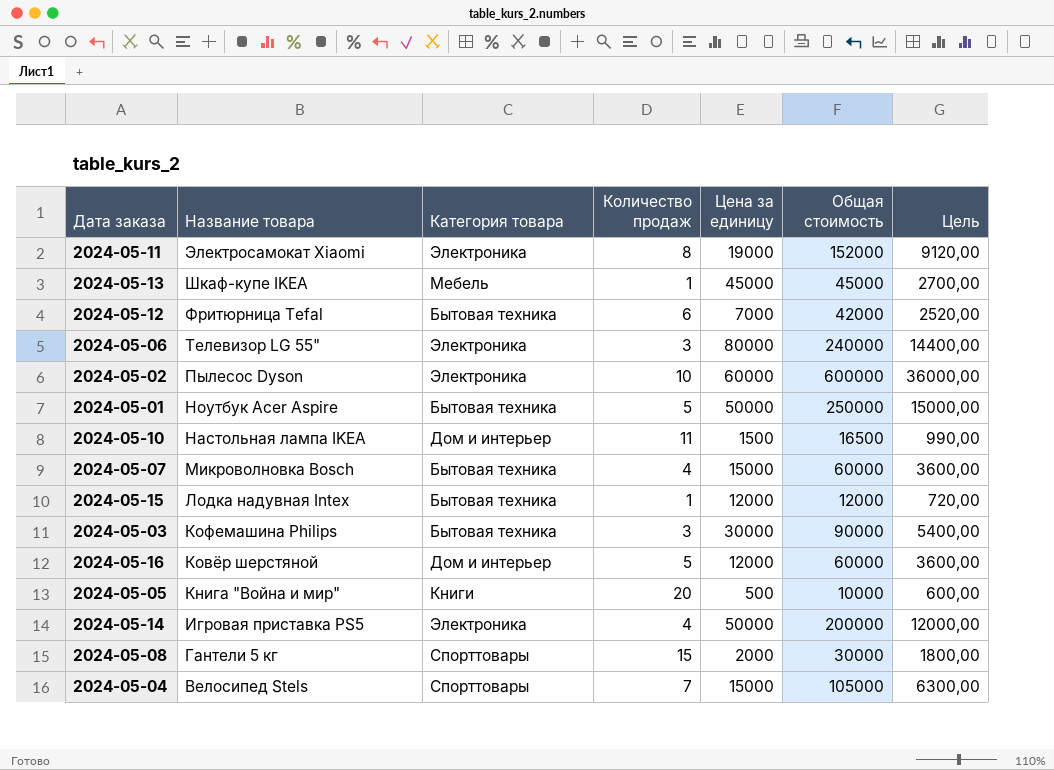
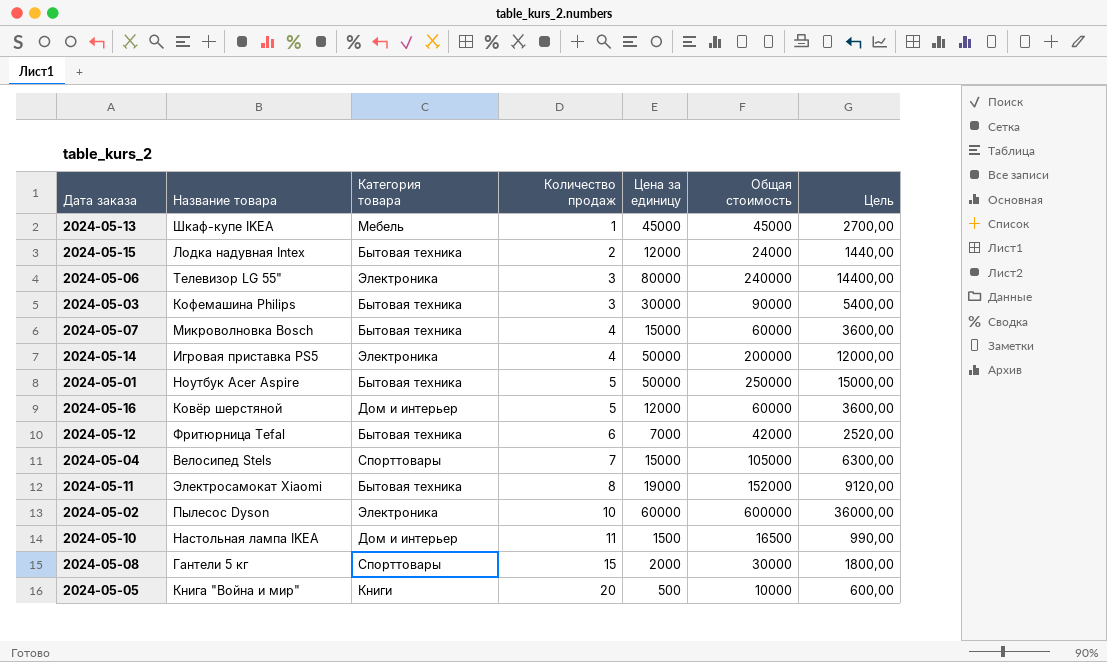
row order: Название товара descending -> Количество продаж ascending
2024-05-15 | Количество продаж: 1 -> 2
2024-05-15 | Общая стоимость: 12000 -> 24000
2024-05-15 | Цель: 720,00 -> 1440,00
2024-05-11 | Категория товара: Электроника -> Бытовая техника

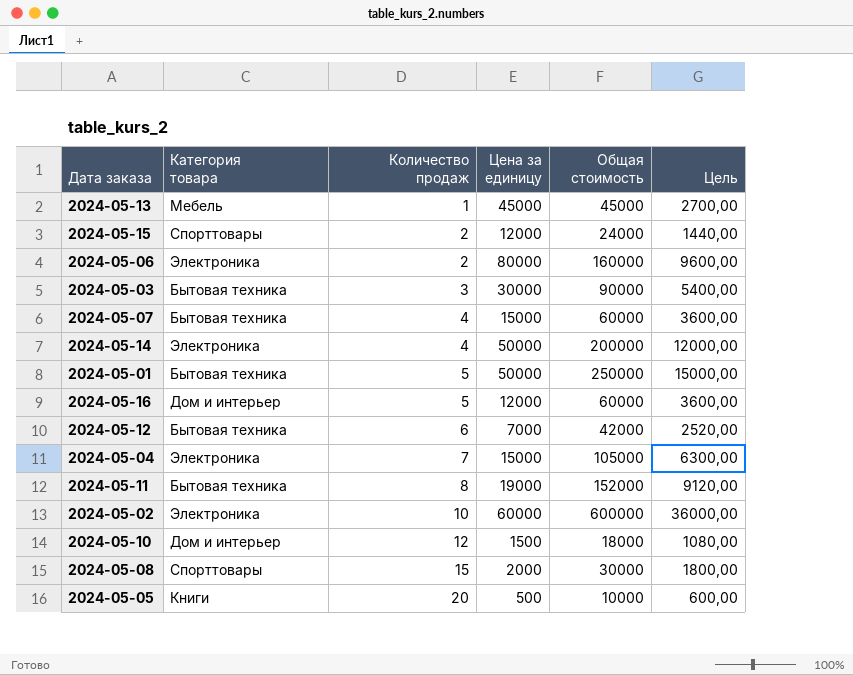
column Название товара | position: 2 -> none
2024-05-15 | Категория товара: Бытовая техника -> Спорттовары
2024-05-06 | Количество продаж: 3 -> 2
2024-05-06 | Общая стоимость: 240000 -> 160000
2024-05-06 | Цель: 14400,00 -> 9600,00
2024-05-04 | Категория товара: Спорттовары -> Электроника
2024-05-10 | Количество продаж: 11 -> 12
2024-05-10 | Общая стоимость: 16500 -> 18000
2024-05-10 | Цель: 990,00 -> 1080,00

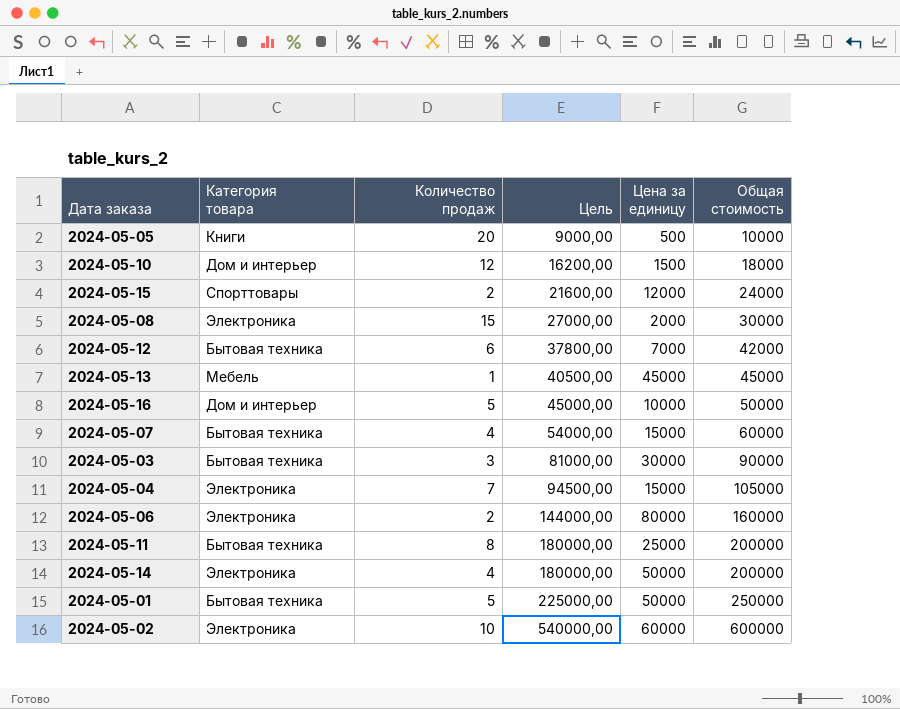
row order: Количество продаж ascending -> Цель ascending
column Цель | formula: [Общая стоимость] * 0,06 -> [Общая стоимость] * 0,9
column Цель | position: 6 -> 4
2024-05-08 | Категория товара: Спорттовары -> Электроника
2024-05-16 | Цена за единицу: 12000 -> 10000
2024-05-16 | Общая стоимость: 60000 -> 50000
2024-05-11 | Цена за единицу: 19000 -> 25000
2024-05-11 | Общая стоимость: 152000 -> 200000

